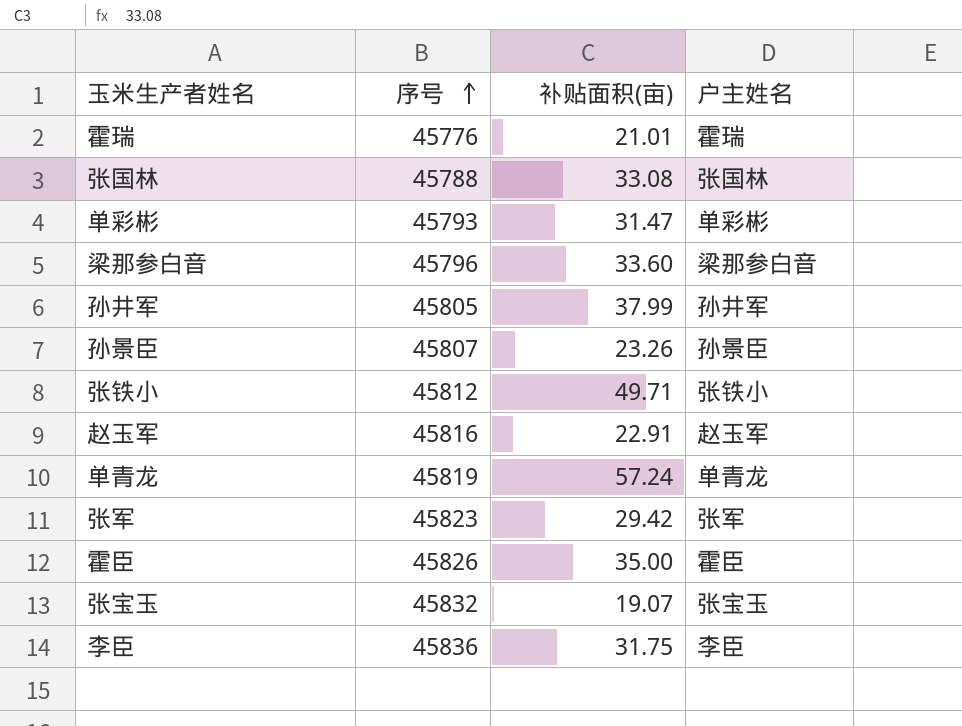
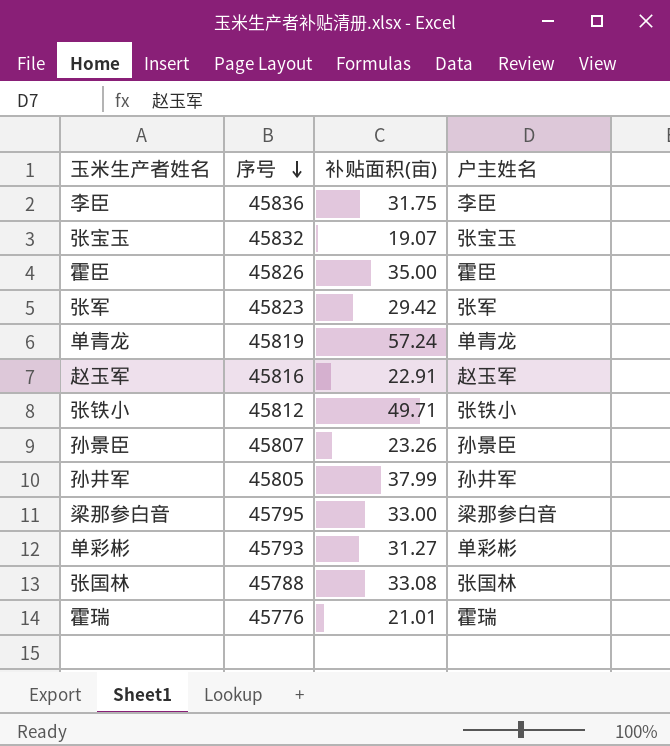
row order: 序号 ascending -> 序号 descending
梁那参白音 | 序号: 45796 -> 45795
梁那参白音 | 补贴面积(亩): 33.60 -> 33.00
单彩彬 | 补贴面积(亩): 31.47 -> 31.27

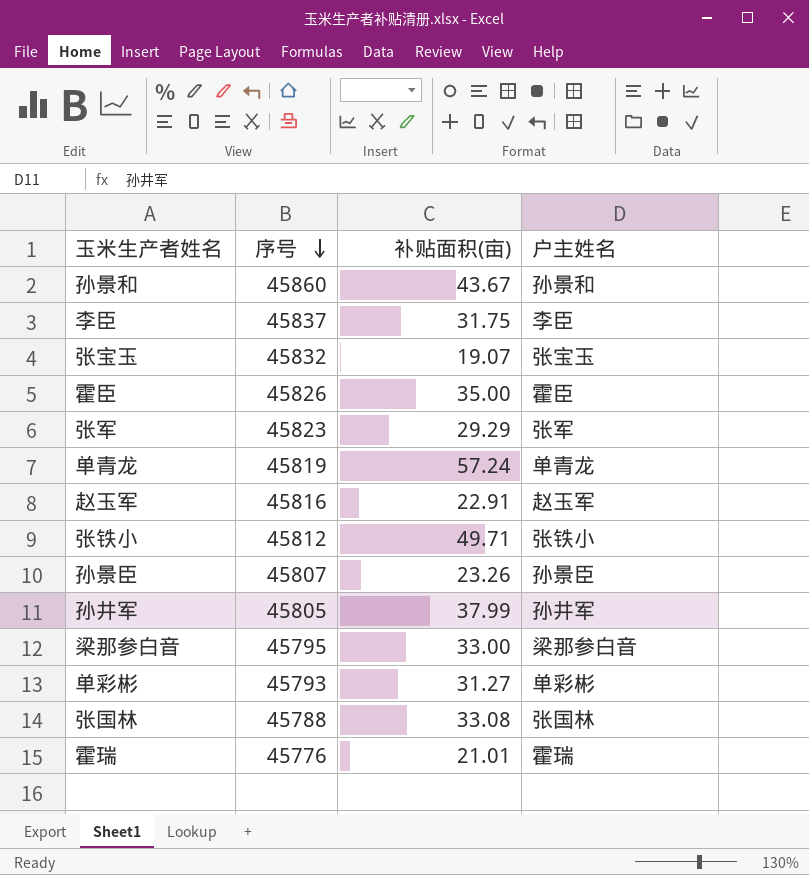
row 孙景和: none -> 45860 | 43.67 | 孙景和
李臣 | 序号: 45836 -> 45837
张军 | 补贴面积(亩): 29.42 -> 29.29

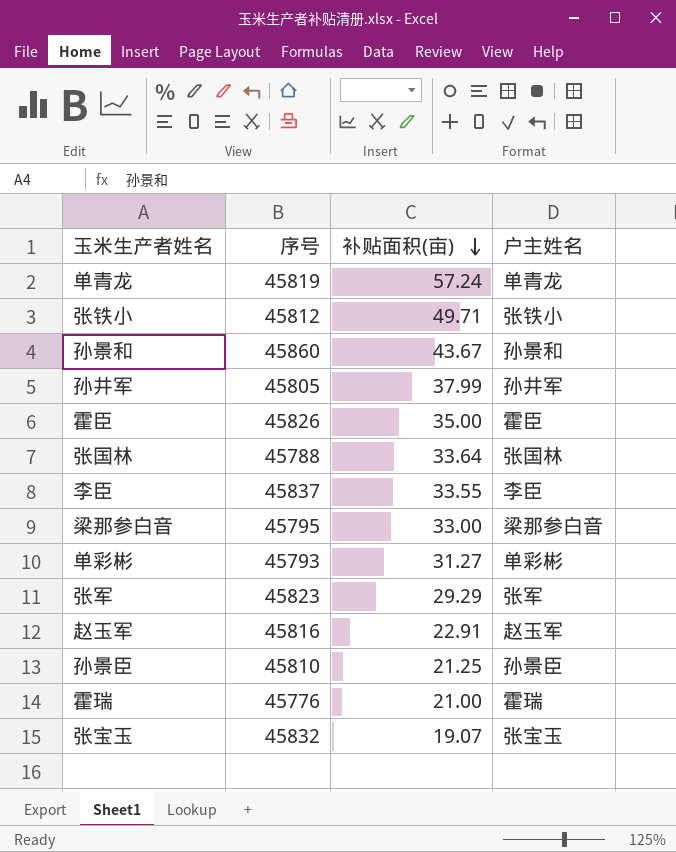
row order: 序号 descending -> 补贴面积(亩) descending
张国林 | 补贴面积(亩): 33.08 -> 33.64
李臣 | 补贴面积(亩): 31.75 -> 33.55
孙景臣 | 序号: 45807 -> 45810
孙景臣 | 补贴面积(亩): 23.26 -> 21.25
霍瑞 | 补贴面积(亩): 21.01 -> 21.00

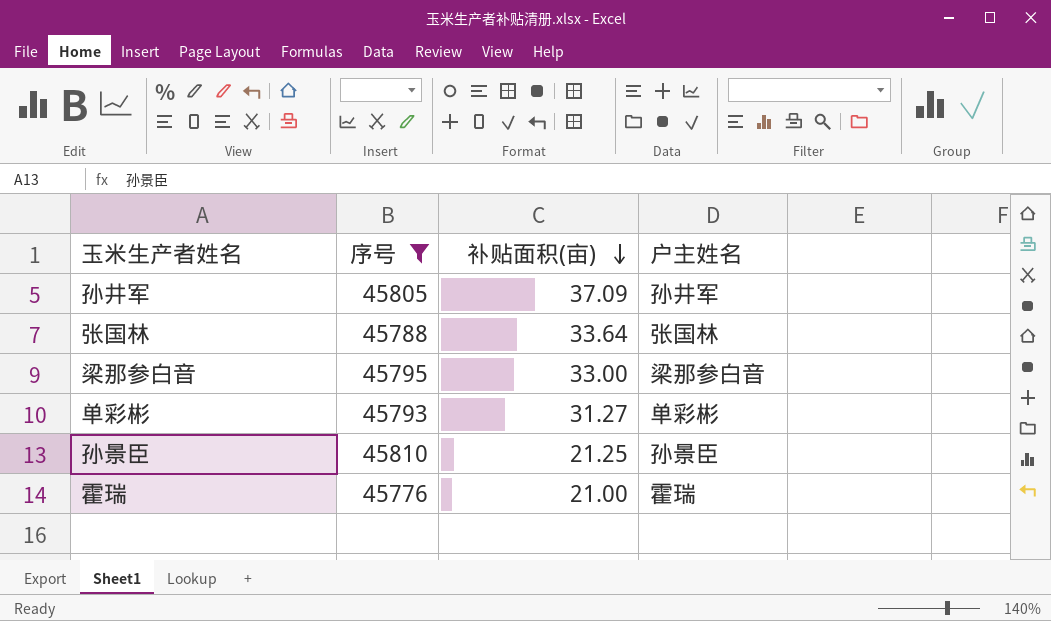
filter: none -> 序号 <= 45810
孙井军 | 补贴面积(亩): 37.99 -> 37.09

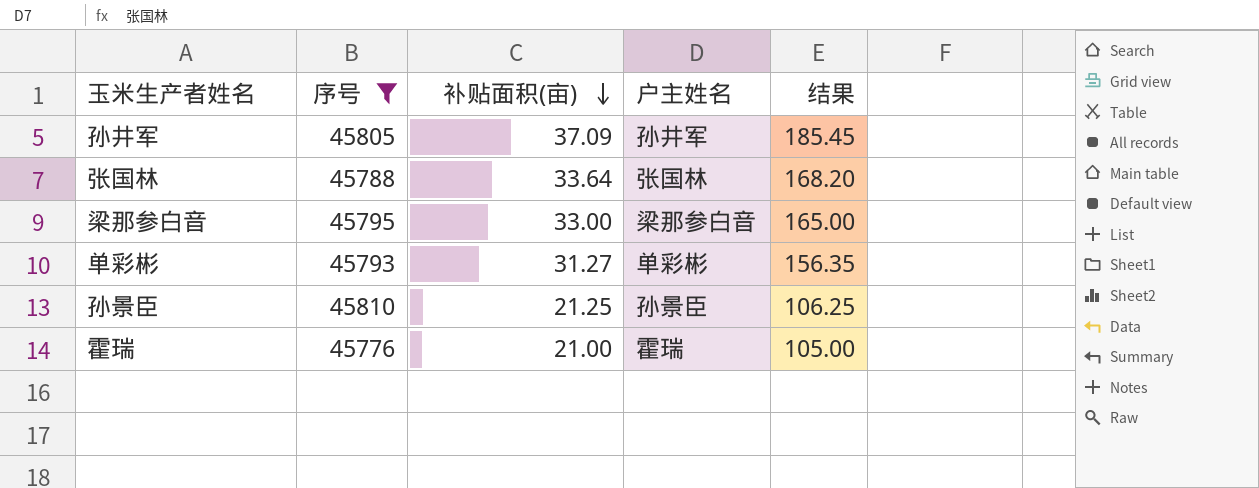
column 结果 | formula: none -> [补贴面积(亩)] * 5

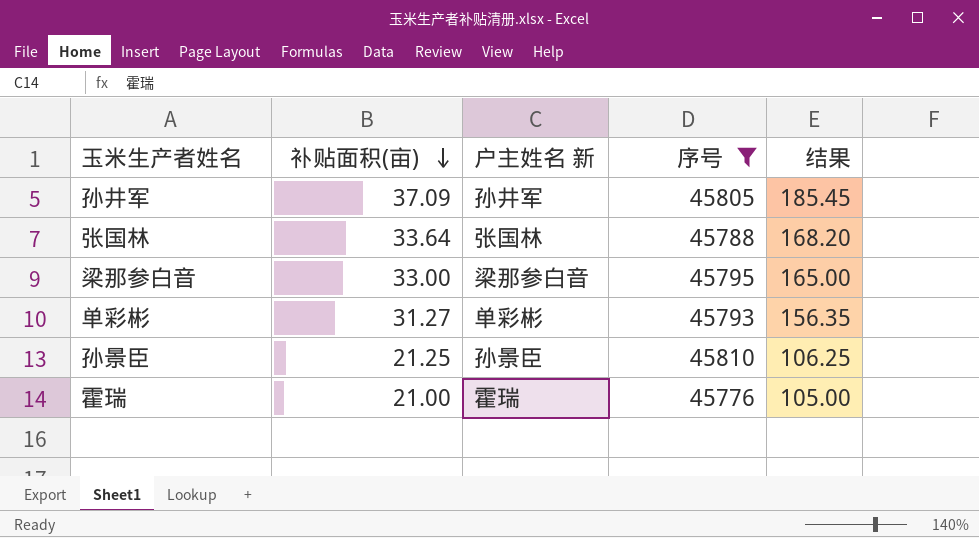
column name: 户主姓名 -> 户主姓名 新
column 序号 | position: 2 -> 4

